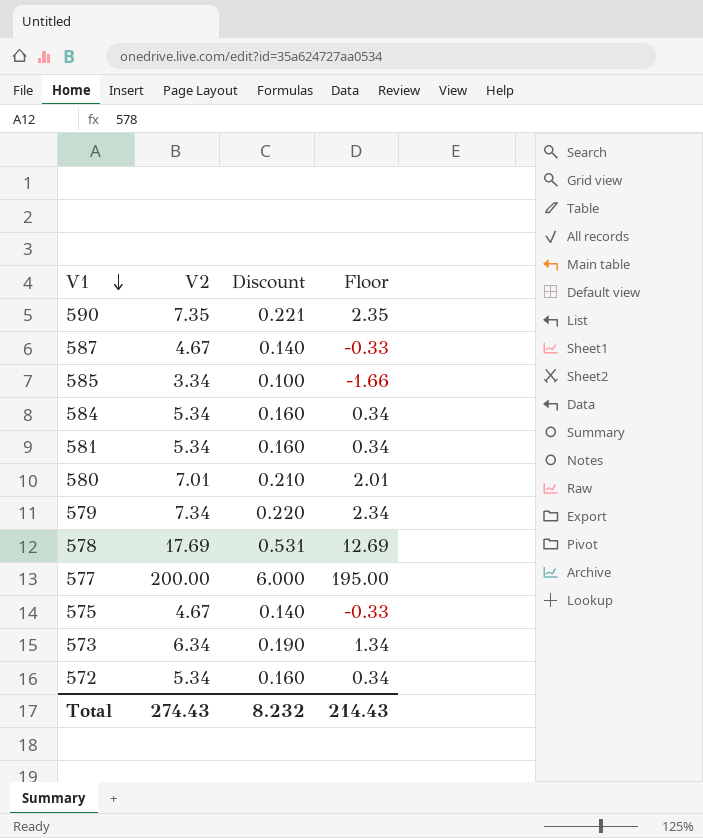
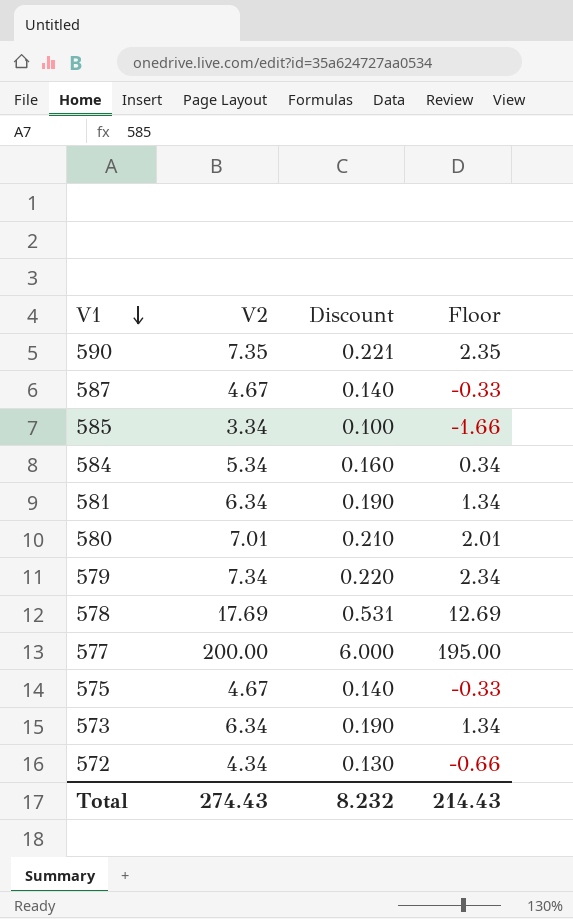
581 | V2: 5.34 -> 6.34
581 | Discount: 0.160 -> 0.190
581 | Floor: 0.34 -> 1.34
572 | V2: 5.34 -> 4.34
572 | Discount: 0.160 -> 0.130
572 | Floor: 0.34 -> -0.66

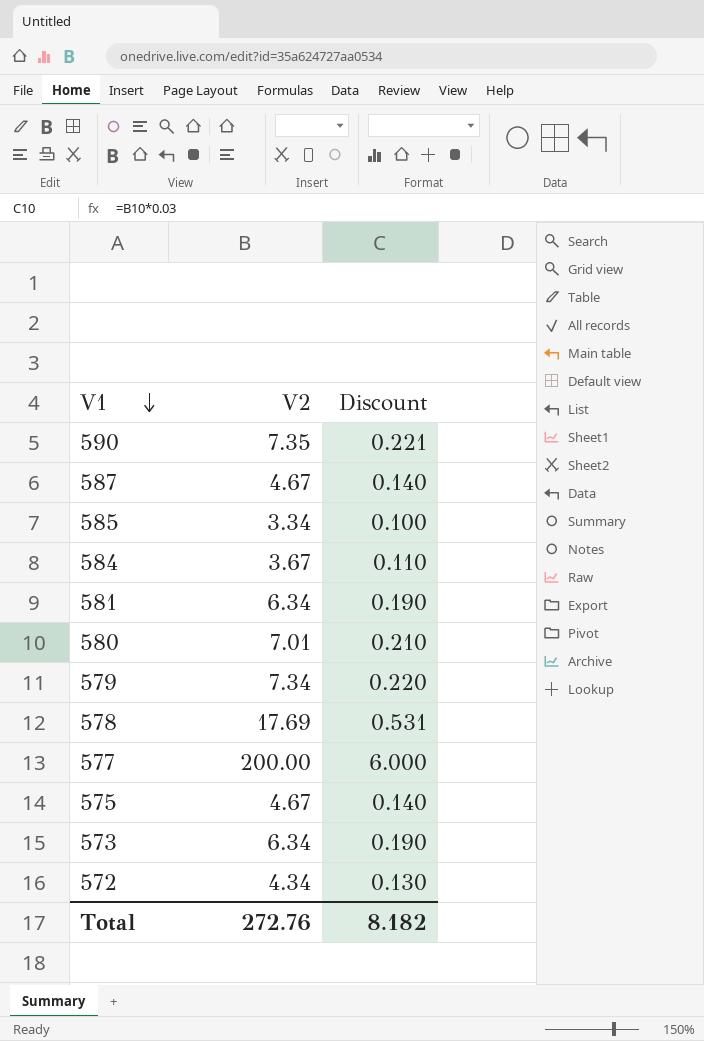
column Floor | formula: [V2] - 5 -> none
584 | V2: 5.34 -> 3.67
584 | Discount: 0.160 -> 0.110
Total | V2: 274.43 -> 272.76
Total | Discount: 8.232 -> 8.182

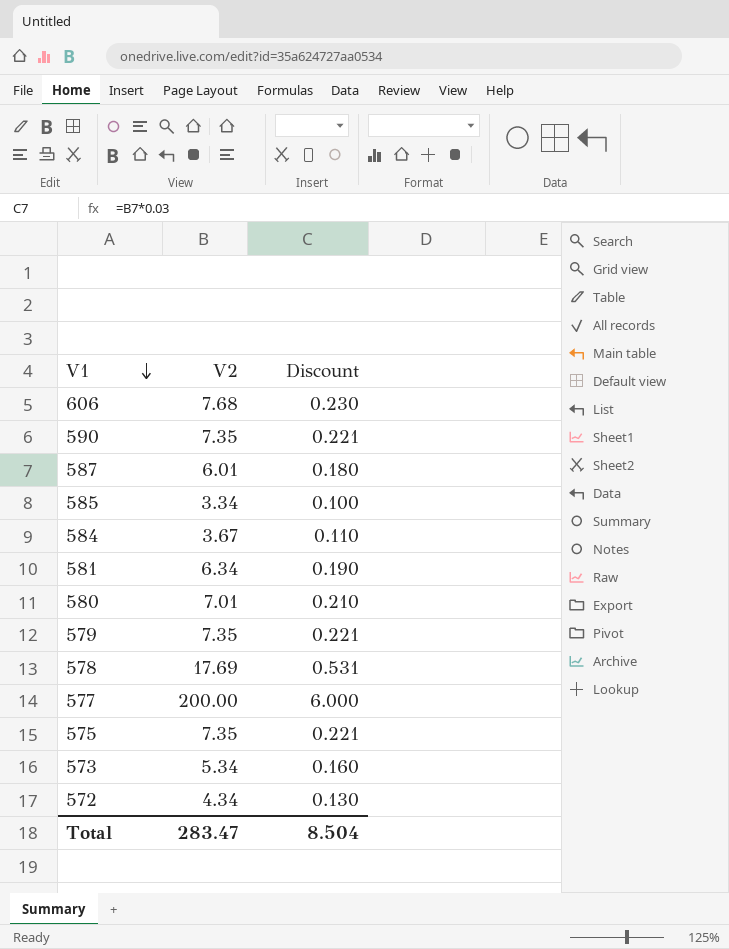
row 606: none -> 7.68 | 0.230
587 | V2: 4.67 -> 6.01
587 | Discount: 0.140 -> 0.180
579 | V2: 7.34 -> 7.35
579 | Discount: 0.220 -> 0.221
575 | V2: 4.67 -> 7.35
575 | Discount: 0.140 -> 0.221
573 | V2: 6.34 -> 5.34
573 | Discount: 0.190 -> 0.160
Total | V2: 272.76 -> 283.47
Total | Discount: 8.182 -> 8.504

